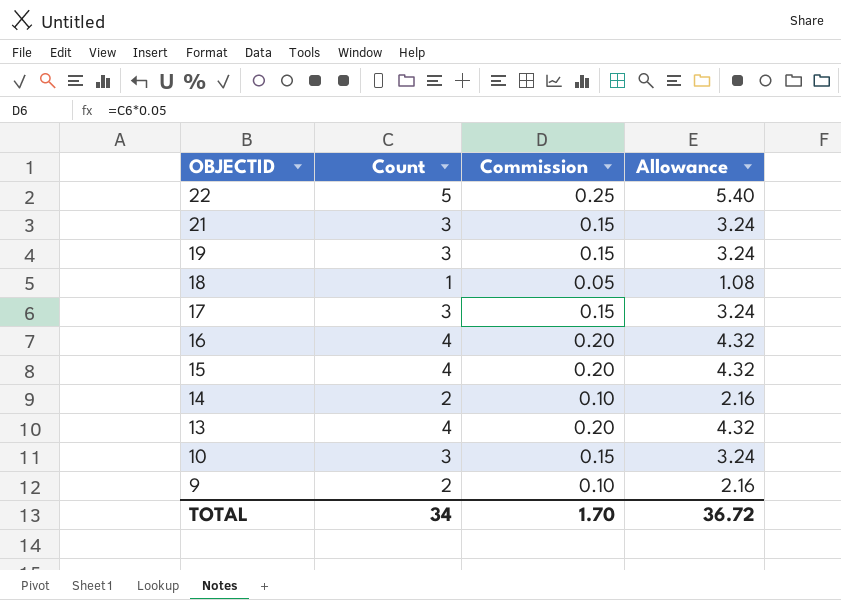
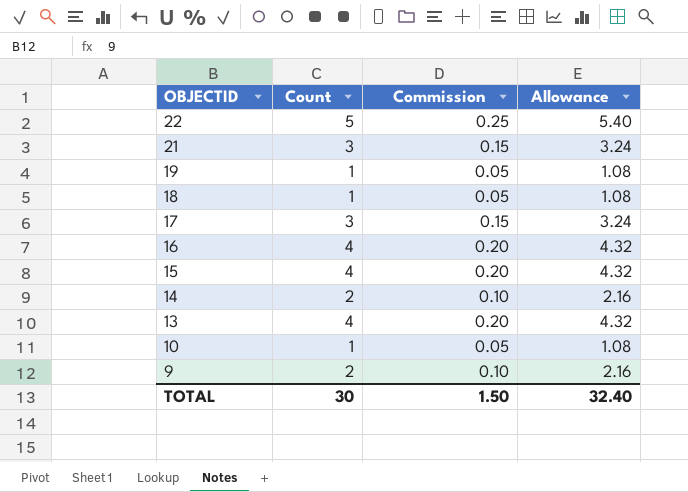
19 | Count: 3 -> 1
19 | Commission: 0.15 -> 0.05
19 | Allowance: 3.24 -> 1.08
10 | Count: 3 -> 1
10 | Commission: 0.15 -> 0.05
10 | Allowance: 3.24 -> 1.08
TOTAL | Count: 34 -> 30
TOTAL | Commission: 1.70 -> 1.50
TOTAL | Allowance: 36.72 -> 32.40

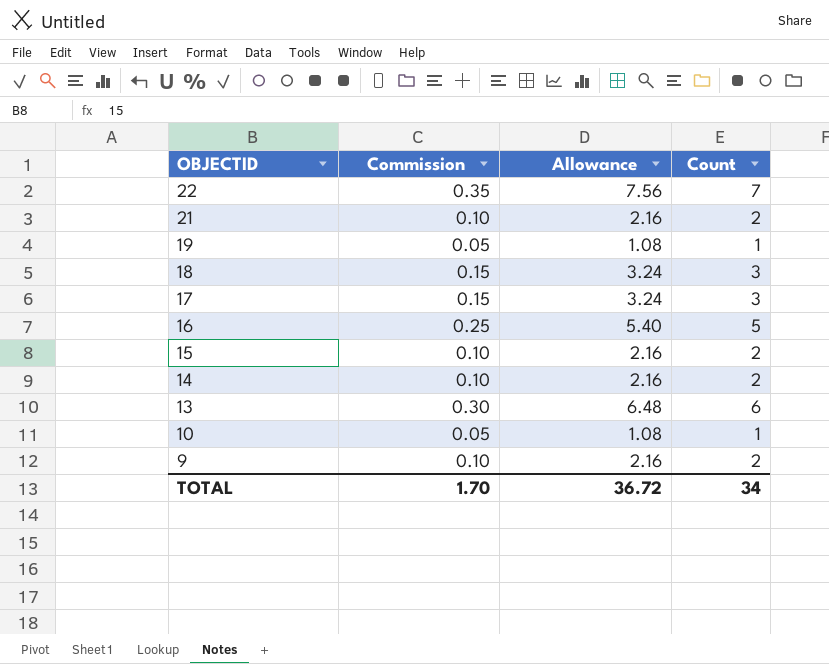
column Count | position: 2 -> 4
22 | Commission: 0.25 -> 0.35
22 | Allowance: 5.40 -> 7.56
22 | Count: 5 -> 7
21 | Commission: 0.15 -> 0.10
21 | Allowance: 3.24 -> 2.16
21 | Count: 3 -> 2
18 | Commission: 0.05 -> 0.15
18 | Allowance: 1.08 -> 3.24
18 | Count: 1 -> 3
16 | Commission: 0.20 -> 0.25
16 | Allowance: 4.32 -> 5.40
16 | Count: 4 -> 5
15 | Commission: 0.20 -> 0.10
15 | Allowance: 4.32 -> 2.16
15 | Count: 4 -> 2
13 | Commission: 0.20 -> 0.30
13 | Allowance: 4.32 -> 6.48
13 | Count: 4 -> 6
TOTAL | Commission: 1.50 -> 1.70
TOTAL | Allowance: 32.40 -> 36.72
TOTAL | Count: 30 -> 34

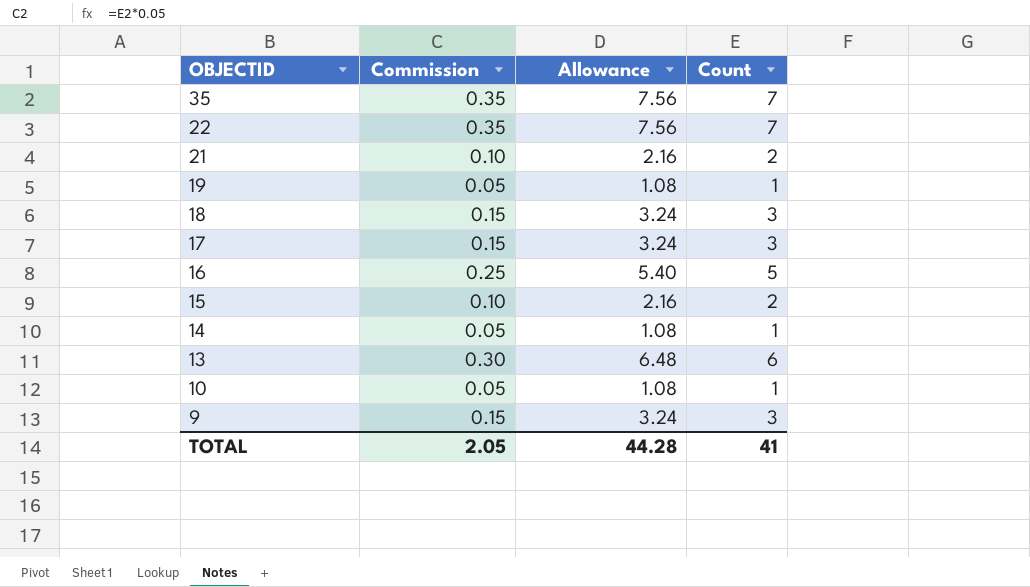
row 35: none -> 0.35 | 7.56 | 7
14 | Commission: 0.10 -> 0.05
14 | Allowance: 2.16 -> 1.08
14 | Count: 2 -> 1
9 | Commission: 0.10 -> 0.15
9 | Allowance: 2.16 -> 3.24
9 | Count: 2 -> 3
TOTAL | Commission: 1.70 -> 2.05
TOTAL | Allowance: 36.72 -> 44.28
TOTAL | Count: 34 -> 41

